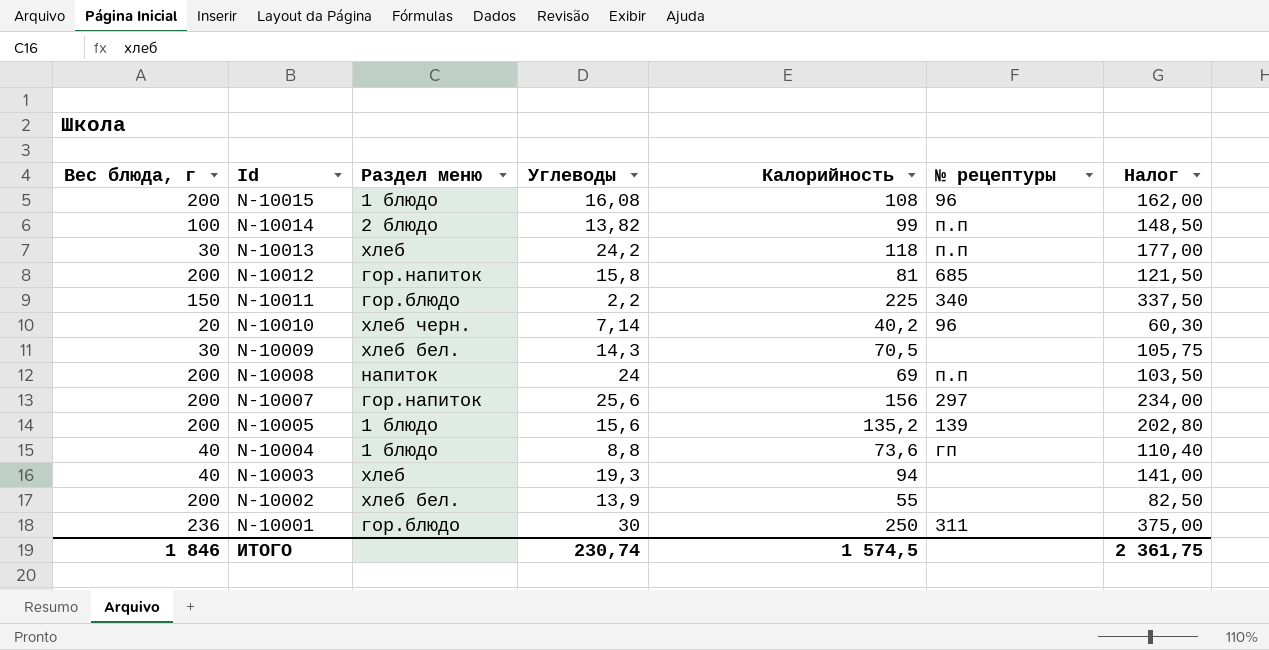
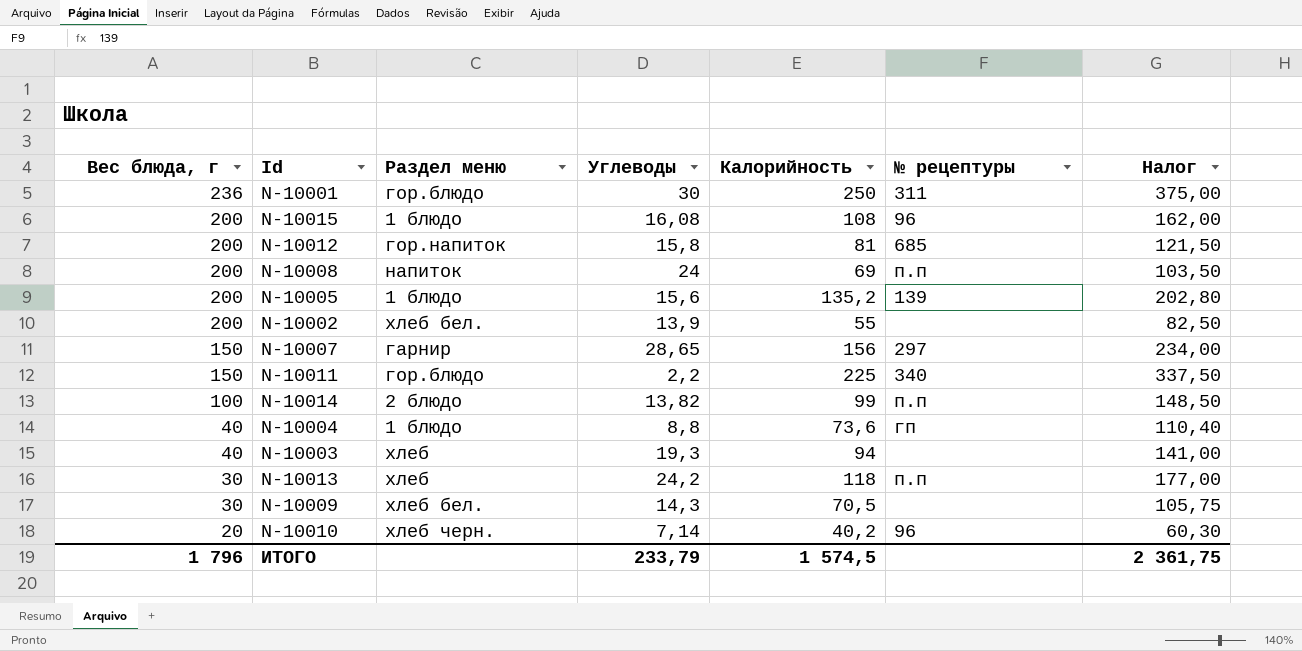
row order: Id descending -> Вес блюда, г descending
N-10007 | Вес блюда, г: 200 -> 150
N-10007 | Раздел меню: гор.напиток -> гарнир
N-10007 | Углеводы: 25,6 -> 28,65
ИТОГО | Вес блюда, г: 1 846 -> 1 796
ИТОГО | Углеводы: 230,74 -> 233,79

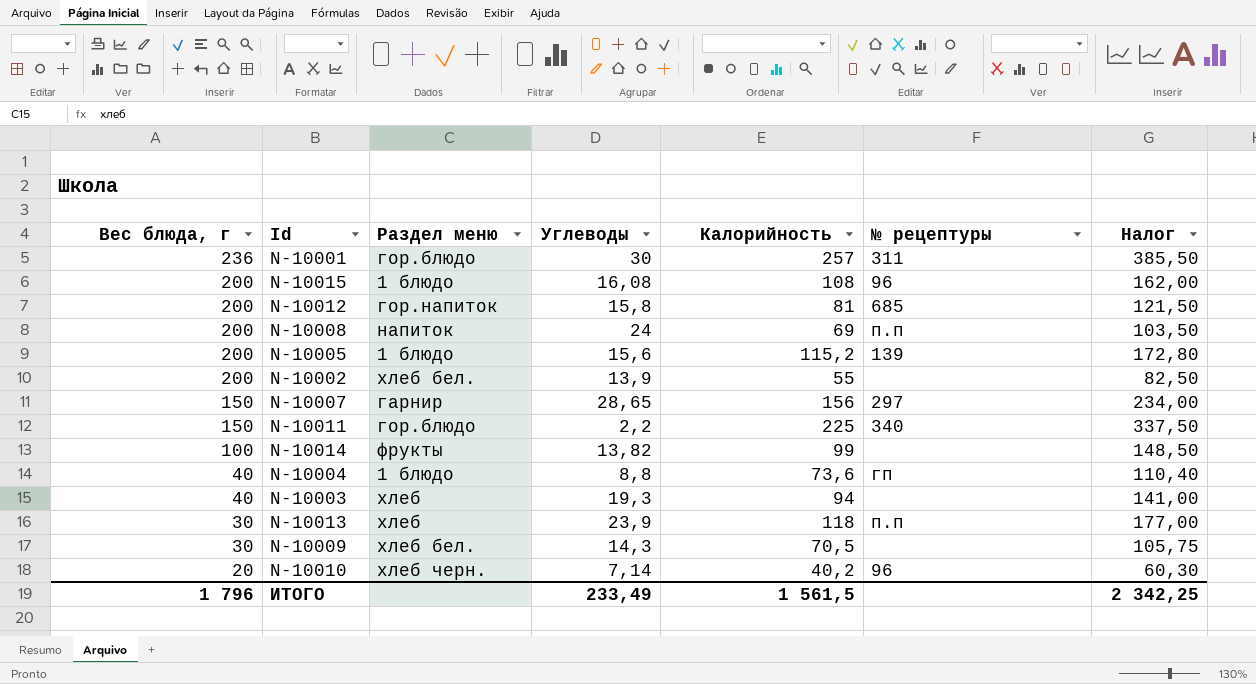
N-10001 | Калорийность: 250 -> 257
N-10001 | Налог: 375,00 -> 385,50
N-10005 | Калорийность: 135,2 -> 115,2
N-10005 | Налог: 202,80 -> 172,80
N-10014 | Раздел меню: 2 блюдо -> фрукты
N-10014 | № рецептуры: п.п -> none
N-10013 | Углеводы: 24,2 -> 23,9
ИТОГО | Углеводы: 233,79 -> 233,49
ИТОГО | Калорийность: 1 574,5 -> 1 561,5
ИТОГО | Налог: 2 361,75 -> 2 342,25

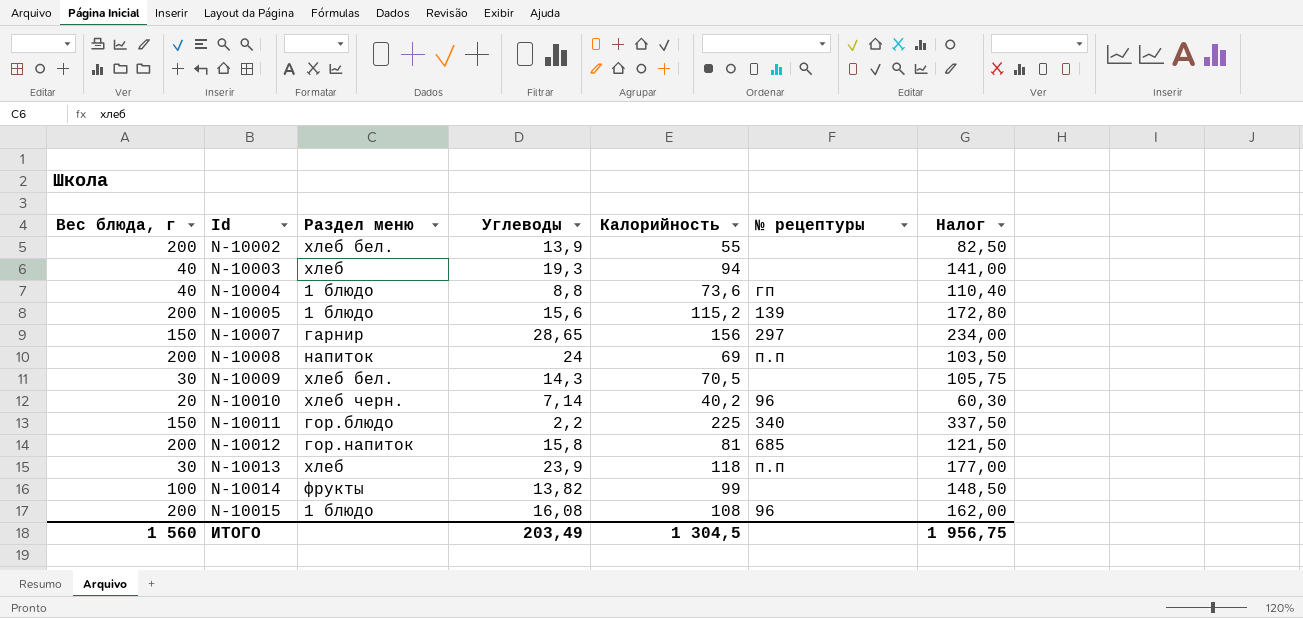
row order: Вес блюда, г descending -> Id ascending
row N-10001: 236 | гор.блюдо | 30 | 257 | 311 | 385,50 -> none
ИТОГО | Вес блюда, г: 1 796 -> 1 560
ИТОГО | Углеводы: 233,49 -> 203,49
ИТОГО | Калорийность: 1 561,5 -> 1 304,5
ИТОГО | Налог: 2 342,25 -> 1 956,75

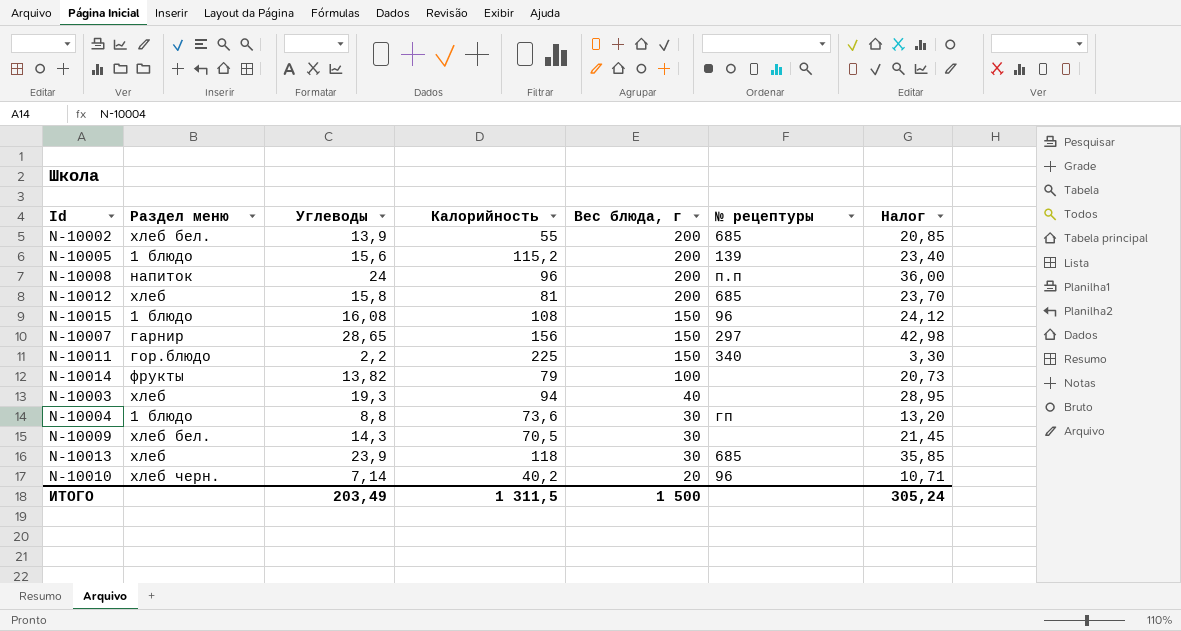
row order: Id ascending -> Вес блюда, г descending
column Вес блюда, г | position: 1 -> 5
column Налог | formula: [Калорийность] * 1,5 -> [Углеводы] * 1,5
N-10002 | № рецептуры: none -> 685
N-10008 | Калорийность: 69 -> 96
N-10012 | Раздел меню: гор.напиток -> хлеб
N-10015 | Вес блюда, г: 200 -> 150
N-10014 | Калорийность: 99 -> 79
N-10004 | Вес блюда, г: 40 -> 30
N-10013 | № рецептуры: п.п -> 685
ИТОГО | Калорийность: 1 304,5 -> 1 311,5
ИТОГО | Вес блюда, г: 1 560 -> 1 500
ИТОГО | Налог: 1 956,75 -> 305,24

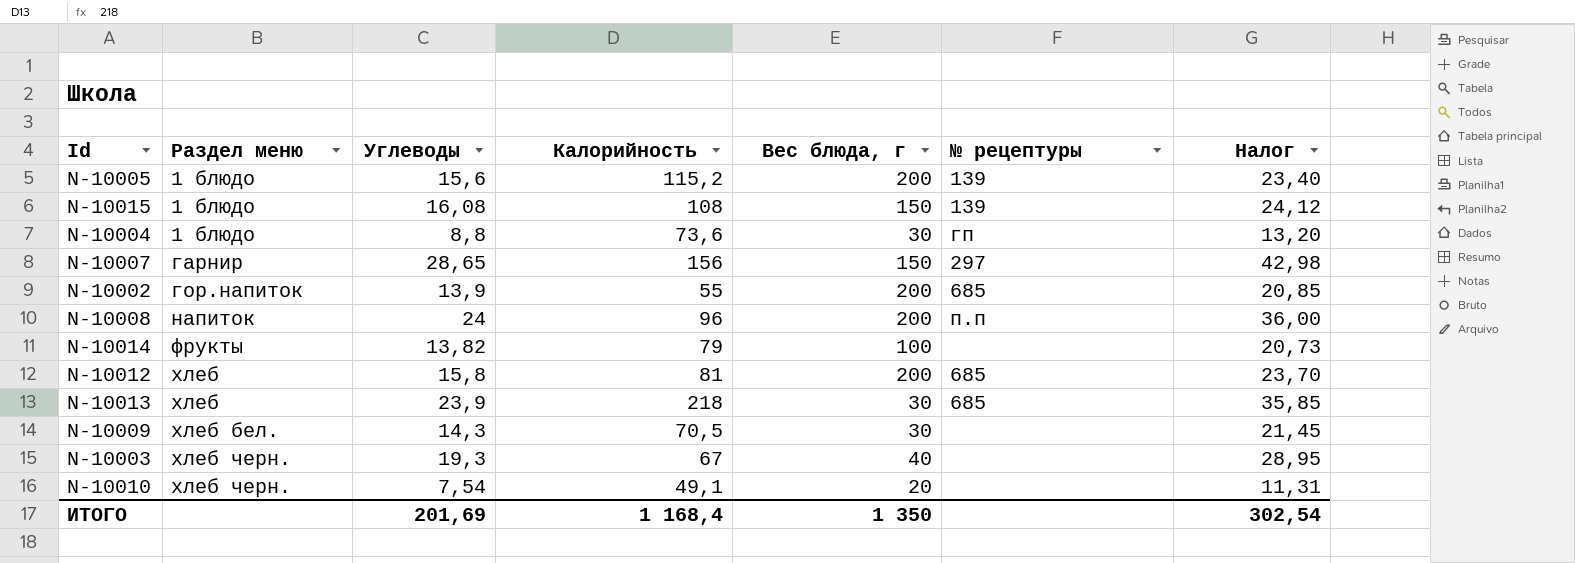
row order: Вес блюда, г descending -> Раздел меню ascending
row N-10011: гор.блюдо | 2,2 | 225 | 150 | 340 | 3,30 -> none
N-10015 | № рецептуры: 96 -> 139
N-10002 | Раздел меню: хлеб бел. -> гор.напиток
N-10013 | Калорийность: 118 -> 218
N-10003 | Раздел меню: хлеб -> хлеб черн.
N-10003 | Калорийность: 94 -> 67
N-10010 | Углеводы: 7,14 -> 7,54
N-10010 | Калорийность: 40,2 -> 49,1
N-10010 | № рецептуры: 96 -> none
N-10010 | Налог: 10,71 -> 11,31
ИТОГО | Углеводы: 203,49 -> 201,69
ИТОГО | Калорийность: 1 311,5 -> 1 168,4
ИТОГО | Вес блюда, г: 1 500 -> 1 350
ИТОГО | Налог: 305,24 -> 302,54

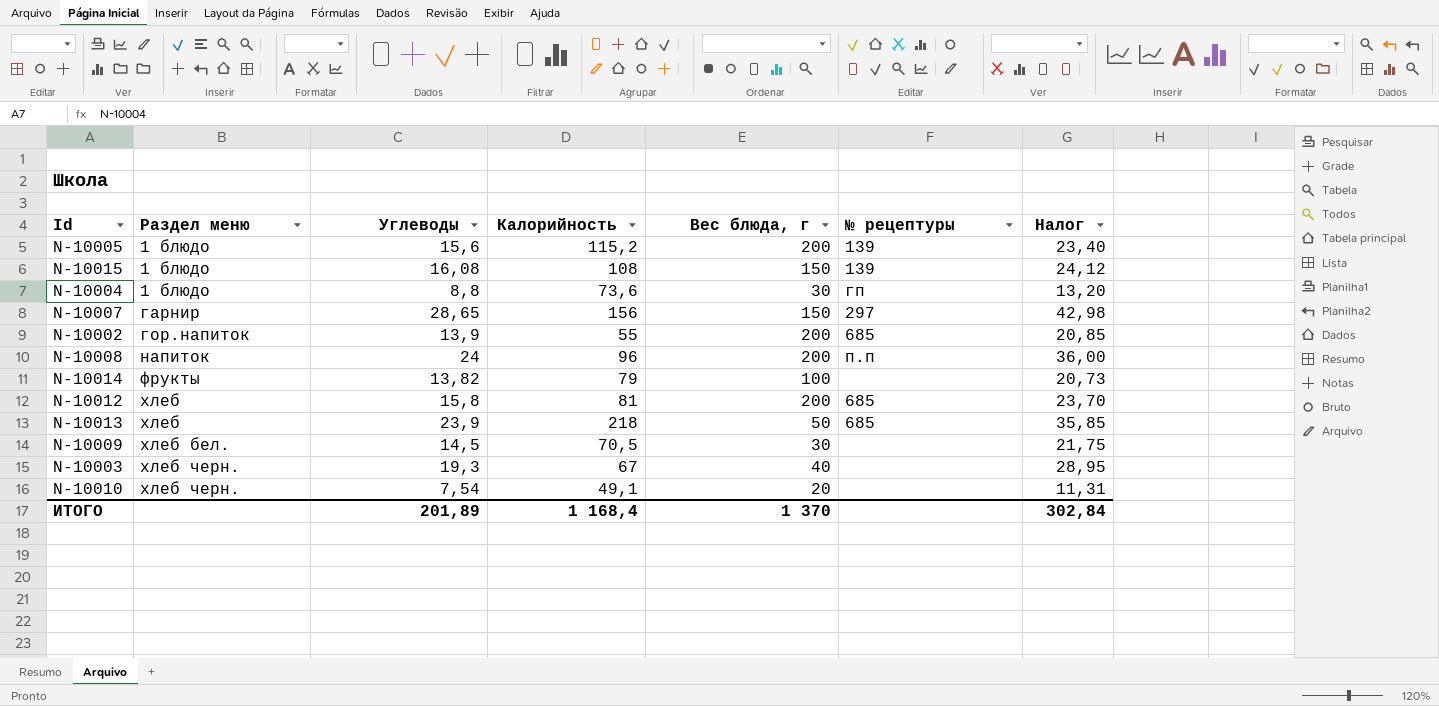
N-10013 | Вес блюда, г: 30 -> 50
N-10009 | Углеводы: 14,3 -> 14,5
N-10009 | Налог: 21,45 -> 21,75
ИТОГО | Углеводы: 201,69 -> 201,89
ИТОГО | Вес блюда, г: 1 350 -> 1 370
ИТОГО | Налог: 302,54 -> 302,84

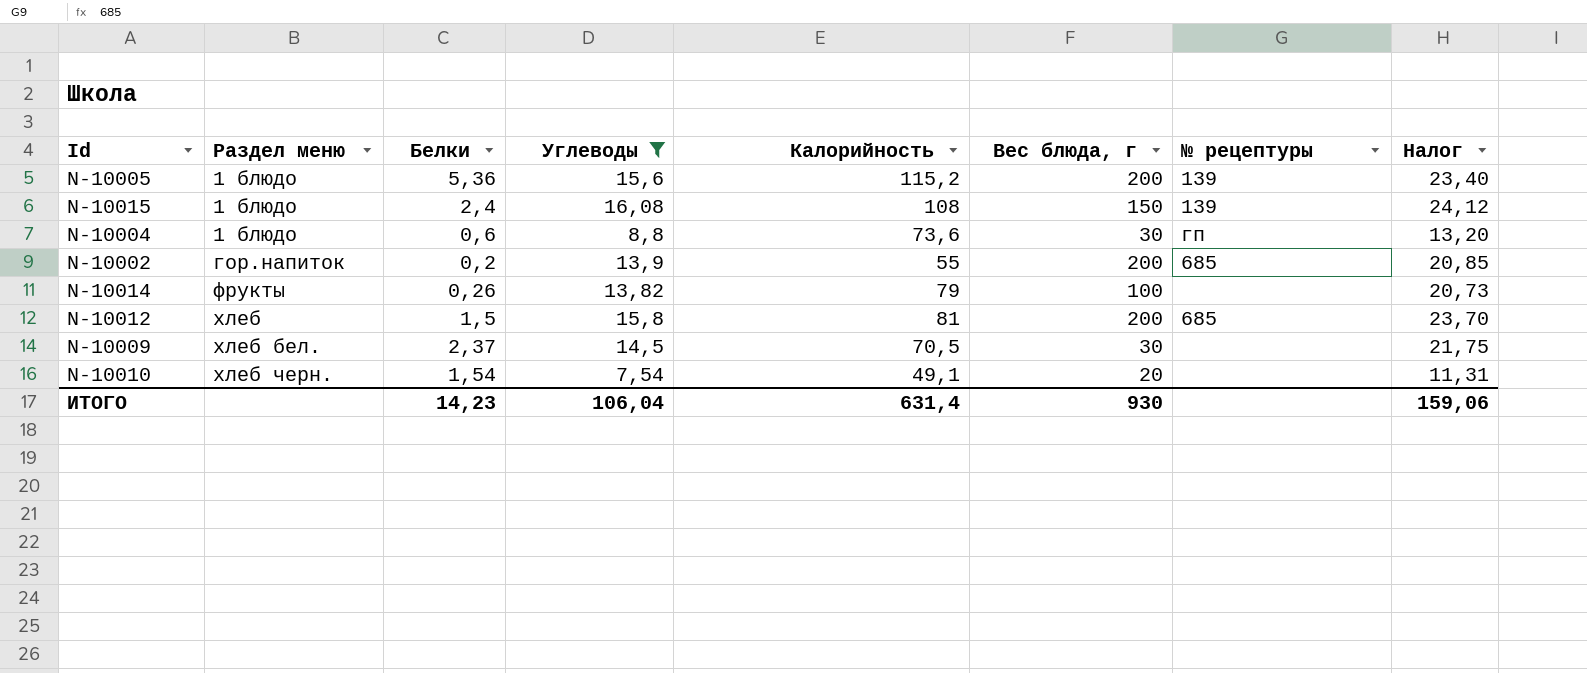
filter: none -> Углеводы <= 16,08
column Белки | position: none -> 3
ИТОГО | Углеводы: 201,89 -> 106,04
ИТОГО | Калорийность: 1 168,4 -> 631,4
ИТОГО | Вес блюда, г: 1 370 -> 930
ИТОГО | Налог: 302,84 -> 159,06

